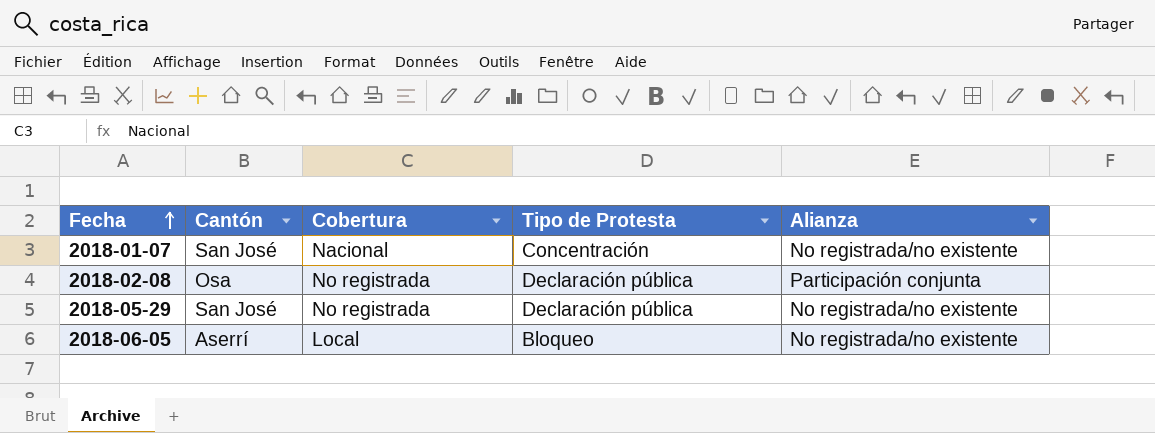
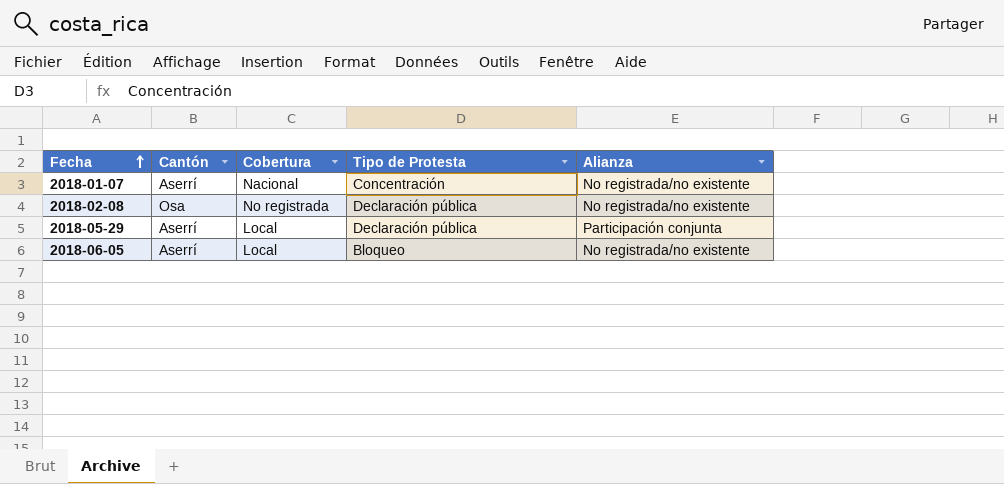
2018-01-07 | Cantón: San José -> Aserrí
2018-02-08 | Alianza: Participación conjunta -> No registrada/no existente
2018-05-29 | Cantón: San José -> Aserrí
2018-05-29 | Cobertura: No registrada -> Local
2018-05-29 | Alianza: No registrada/no existente -> Participación conjunta

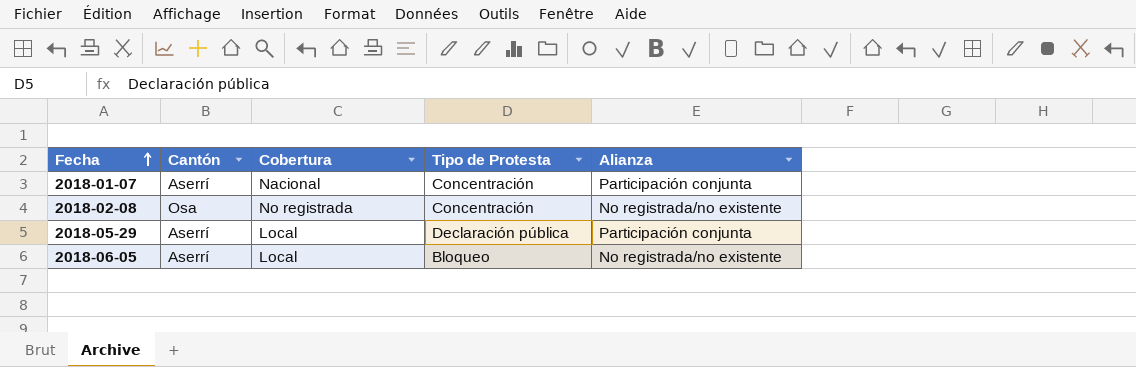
2018-01-07 | Alianza: No registrada/no existente -> Participación conjunta
2018-02-08 | Tipo de Protesta: Declaración pública -> Concentración

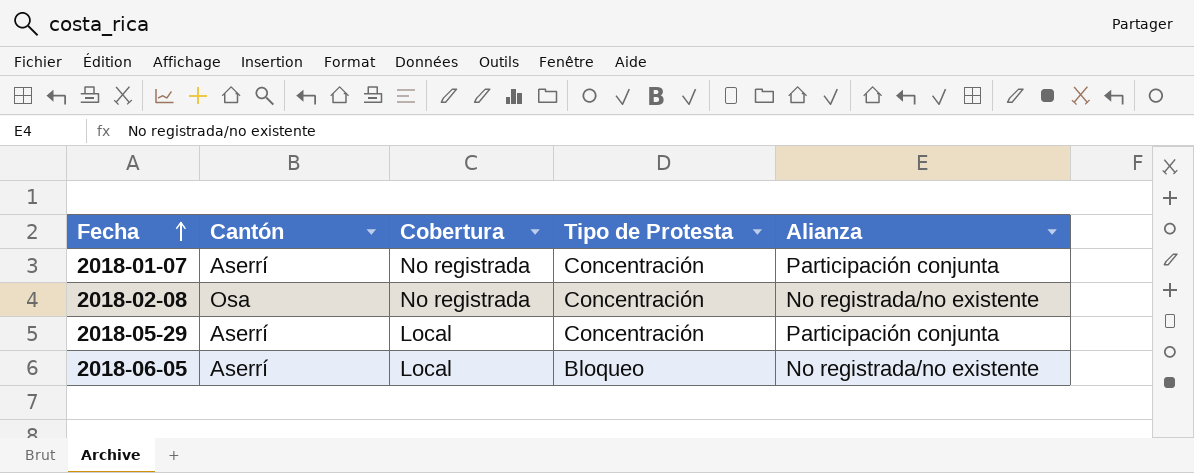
2018-01-07 | Cobertura: Nacional -> No registrada
2018-05-29 | Tipo de Protesta: Declaración pública -> Concentración

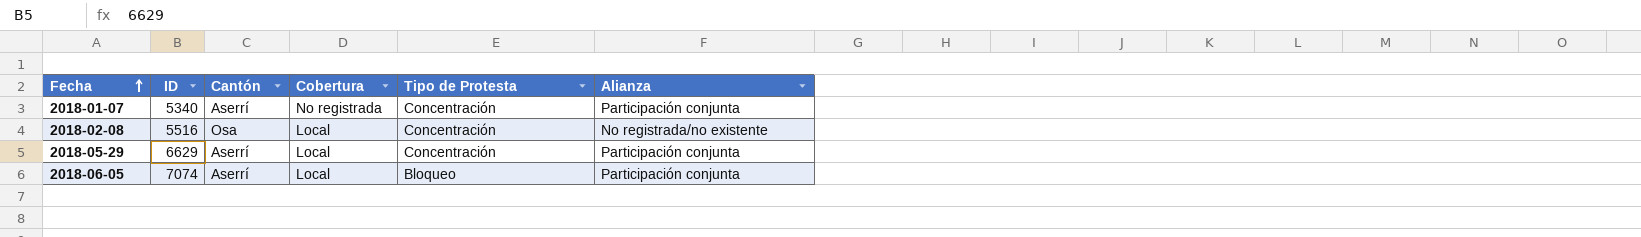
column ID | position: none -> 2
2018-02-08 | Cobertura: No registrada -> Local
2018-06-05 | Alianza: No registrada/no existente -> Participación conjunta

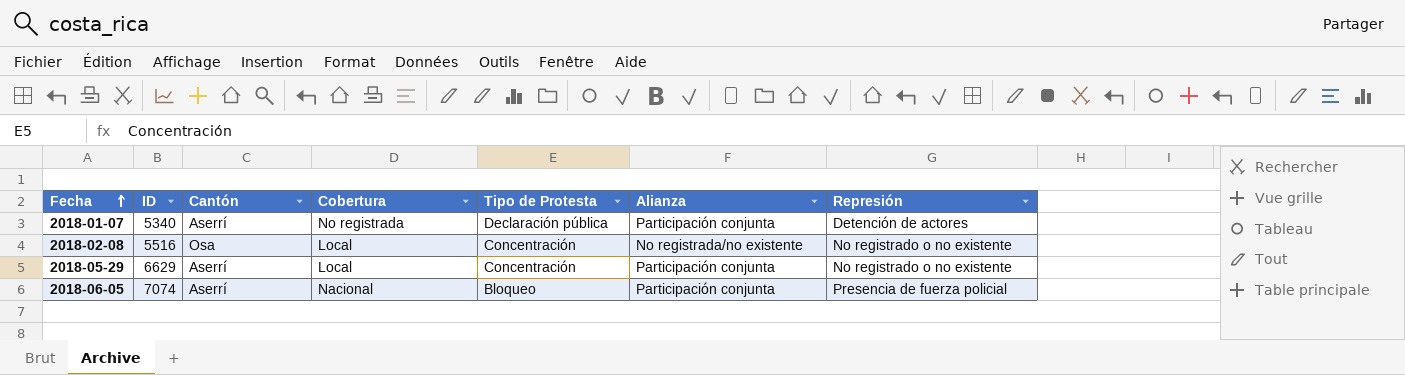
column Represión | position: none -> 7
2018-01-07 | Tipo de Protesta: Concentración -> Declaración pública
2018-06-05 | Cobertura: Local -> Nacional

